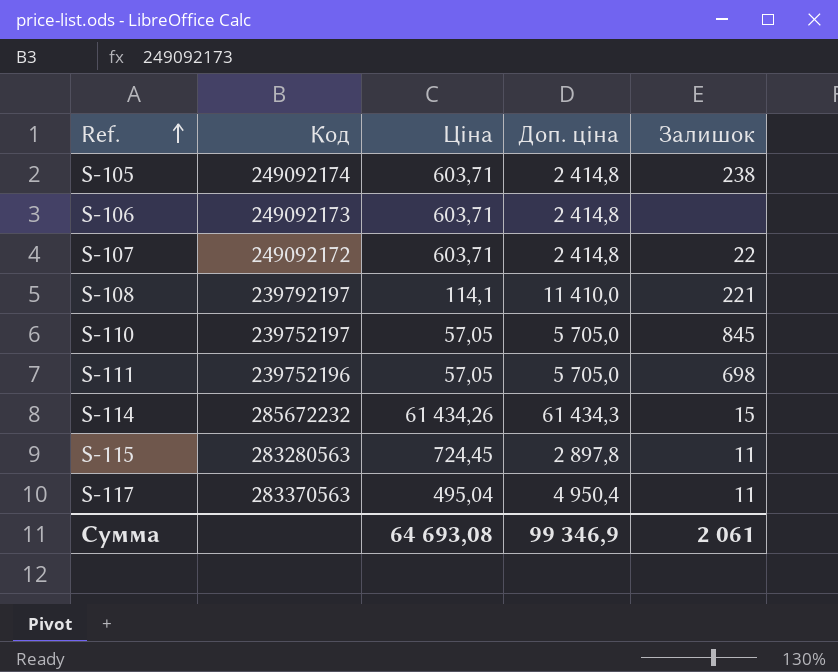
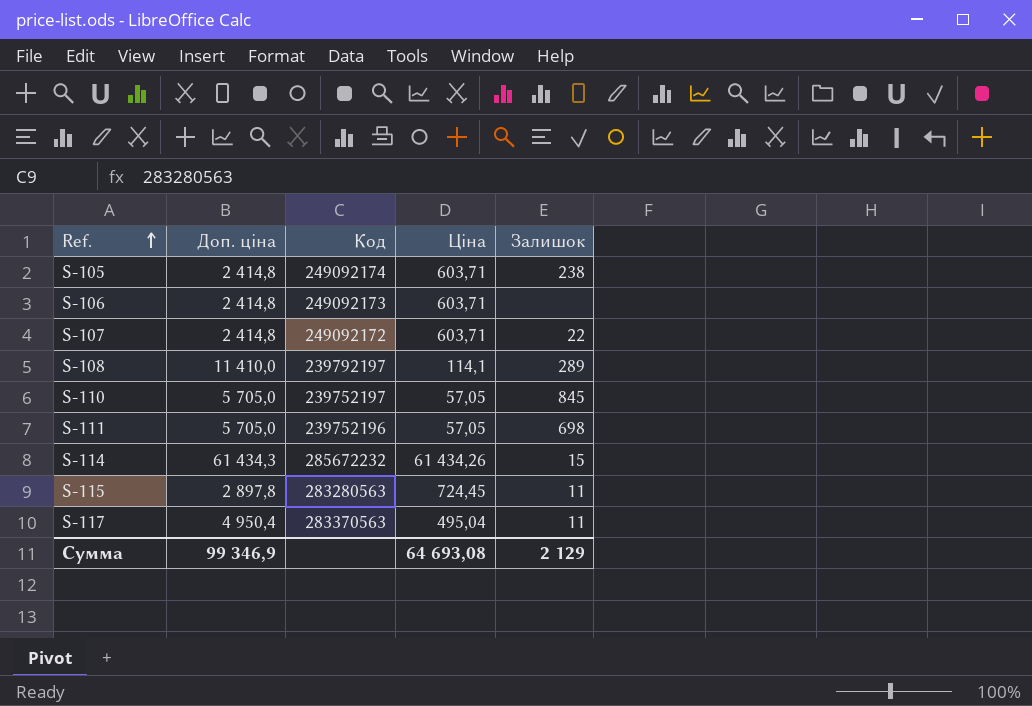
column Доп. ціна | position: 4 -> 2
S-108 | Залишок: 221 -> 289
Сумма | Залишок: 2 061 -> 2 129

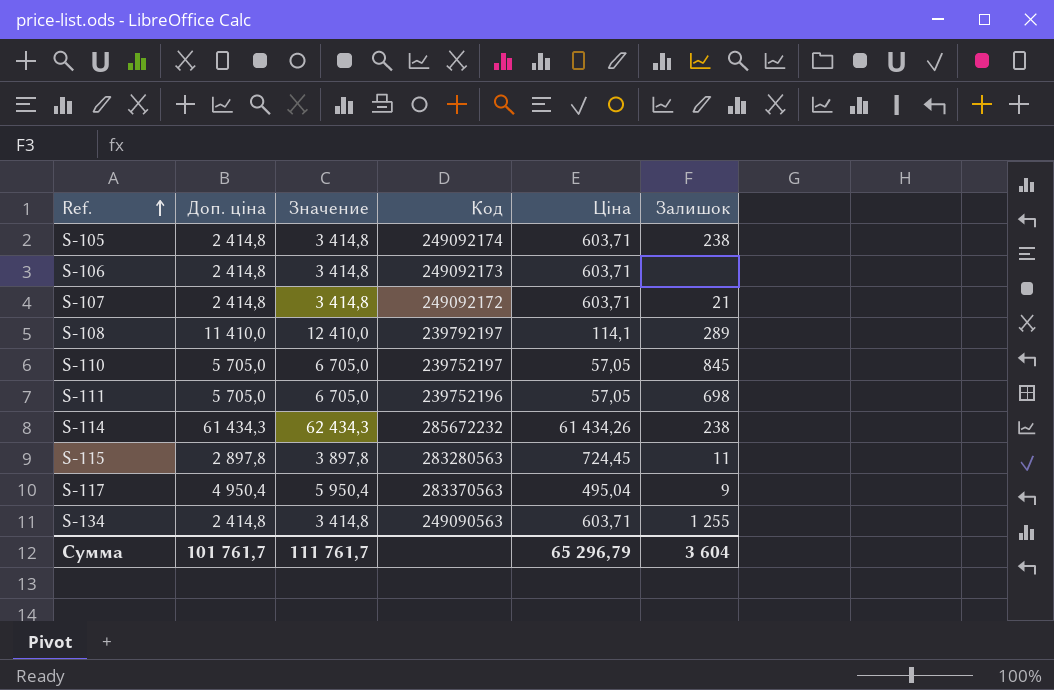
column Значение | formula: none -> [Доп. ціна] + 1000
S-107 | Залишок: 22 -> 21
S-114 | Залишок: 15 -> 238
S-117 | Залишок: 11 -> 9
row S-134: none -> 2 414,8 | 3 414,8 | 249090563 | 603,71 | 1 255
Сумма | Доп. ціна: 99 346,9 -> 101 761,7
Сумма | Ціна: 64 693,08 -> 65 296,79
Сумма | Залишок: 2 129 -> 3 604

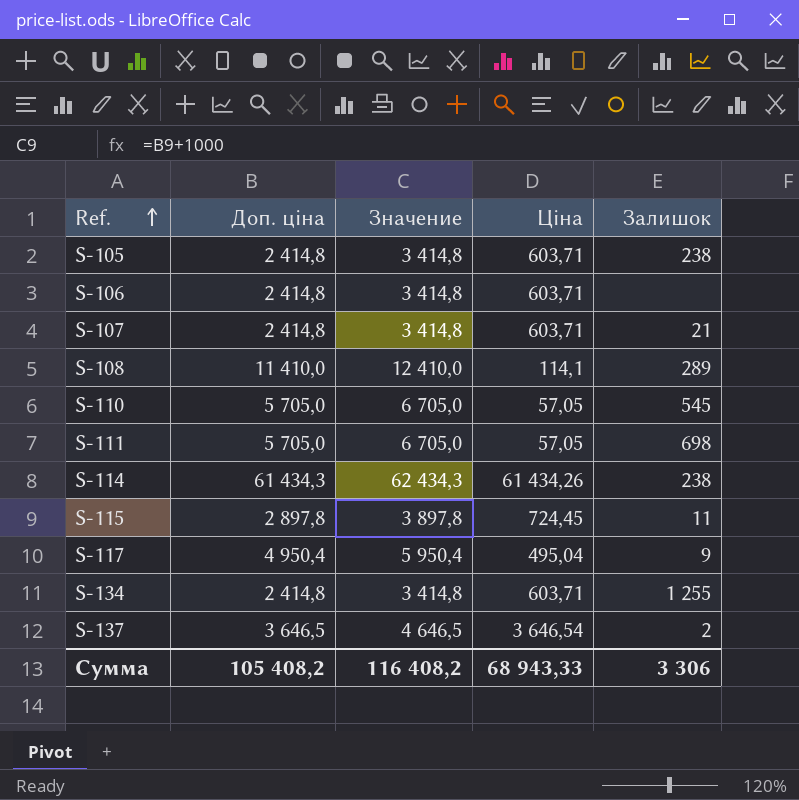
column Код | position: 4 -> none
S-110 | Залишок: 845 -> 545
row S-137: none -> 3 646,5 | 4 646,5 | 3 646,54 | 2
Сумма | Доп. ціна: 101 761,7 -> 105 408,2
Сумма | Значение: 111 761,7 -> 116 408,2
Сумма | Ціна: 65 296,79 -> 68 943,33
Сумма | Залишок: 3 604 -> 3 306

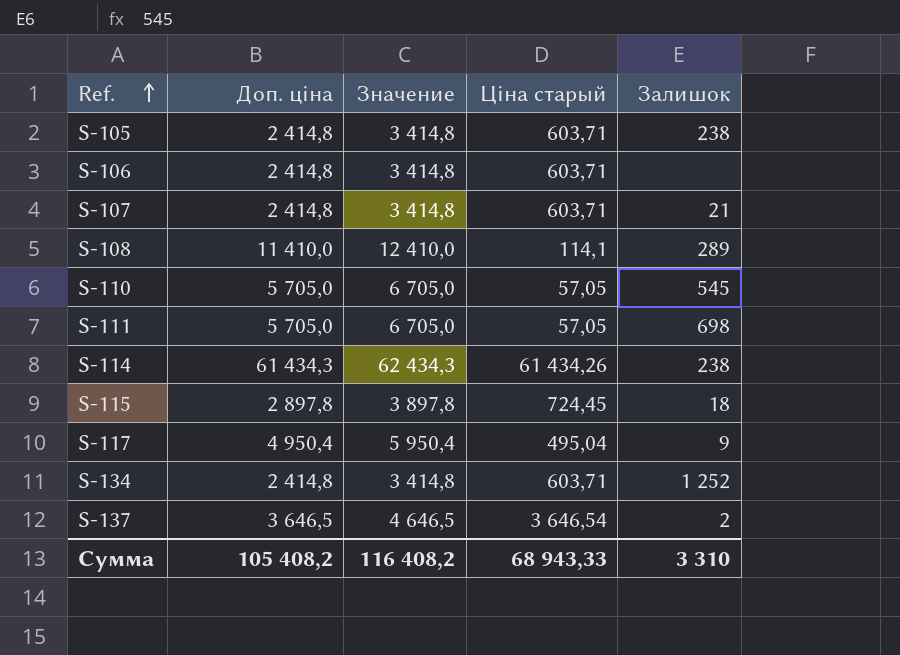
column name: Ціна -> Ціна старый
S-115 | Залишок: 11 -> 18
S-134 | Залишок: 1 255 -> 1 252
Сумма | Залишок: 3 306 -> 3 310

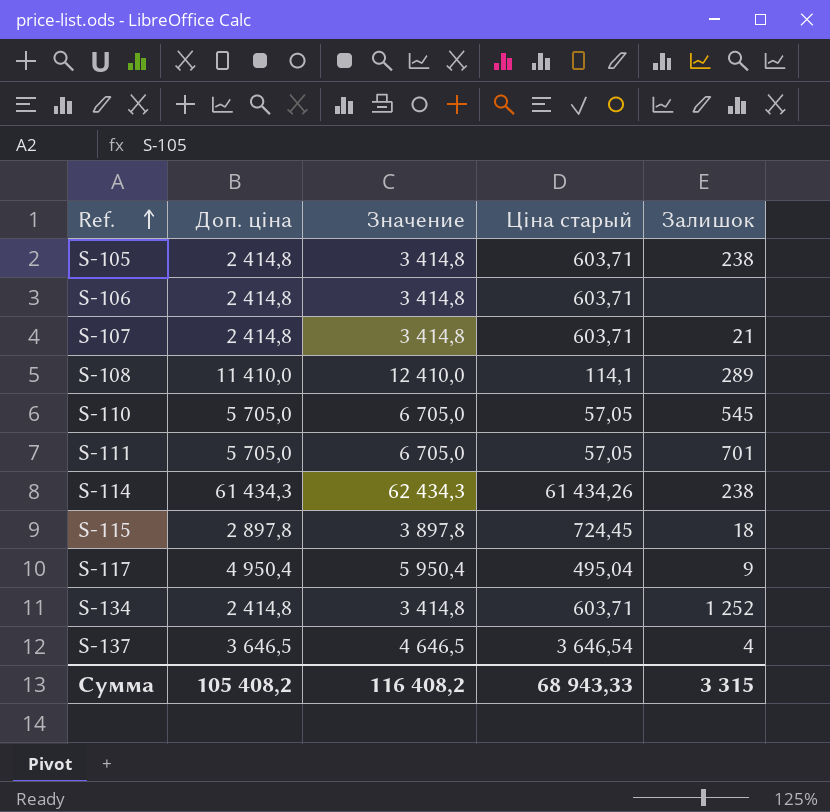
S-111 | Залишок: 698 -> 701
S-137 | Залишок: 2 -> 4
Сумма | Залишок: 3 310 -> 3 315

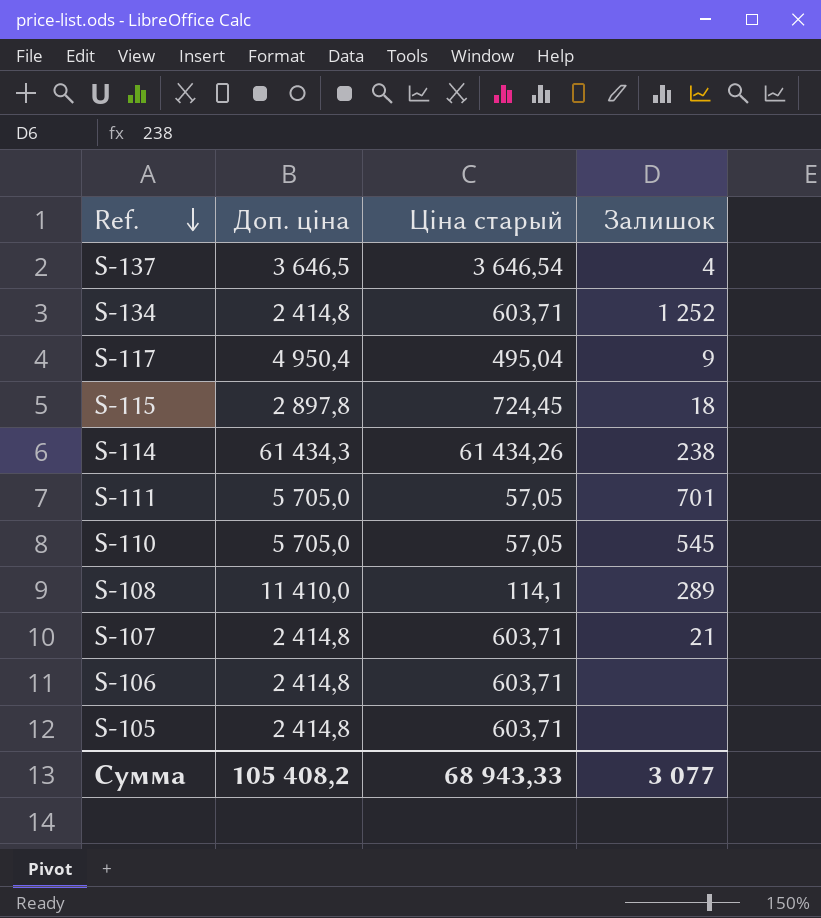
row order: Ref. ascending -> Ref. descending
column Значение | formula: [Доп. ціна] + 1000 -> none
S-105 | Залишок: 238 -> none
Сумма | Залишок: 3 315 -> 3 077

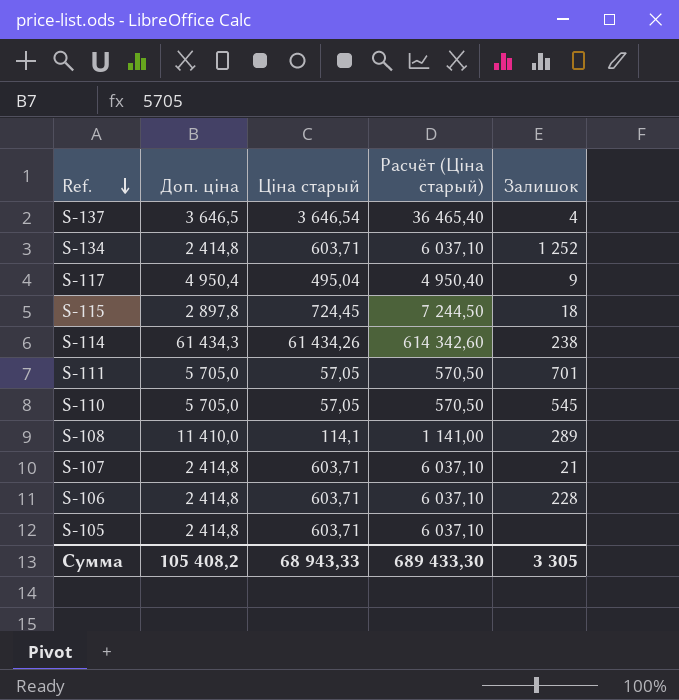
column Расчёт (Ціна старый) | formula: none -> [Ціна старый] * 10
S-106 | Залишок: none -> 228
Сумма | Залишок: 3 077 -> 3 305

